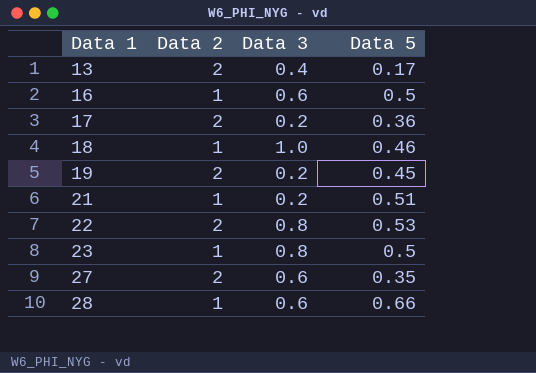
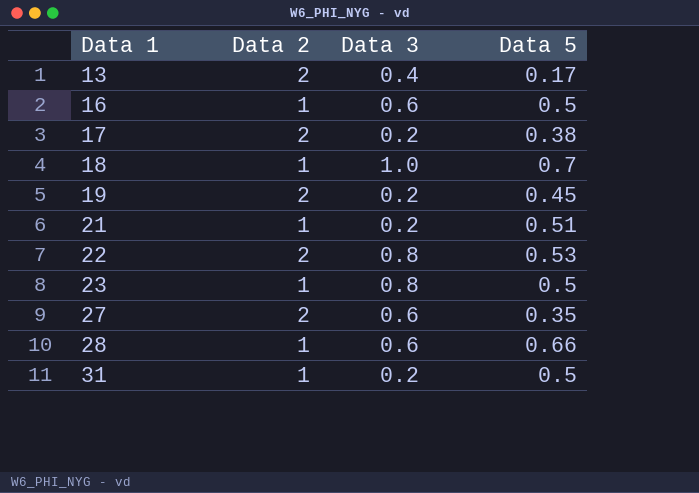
17 | Data 5: 0.36 -> 0.38
18 | Data 5: 0.46 -> 0.7
row 31: none -> 1 | 0.2 | 0.5

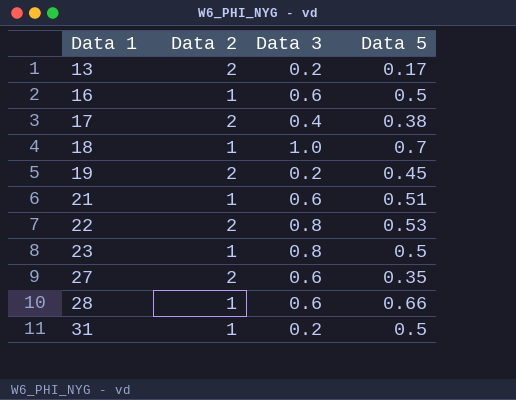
13 | Data 3: 0.4 -> 0.2
17 | Data 3: 0.2 -> 0.4
21 | Data 3: 0.2 -> 0.6

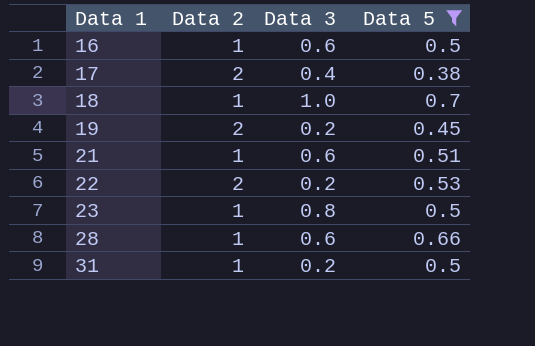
filter: none -> Data 5 >= 0.38
22 | Data 3: 0.8 -> 0.2

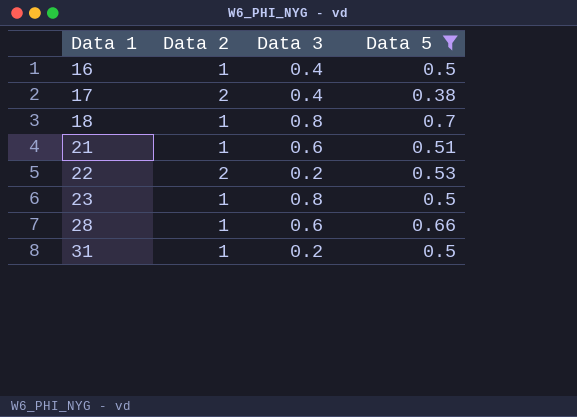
row 19: 2 | 0.2 | 0.45 -> none
16 | Data 3: 0.6 -> 0.4
18 | Data 3: 1.0 -> 0.8

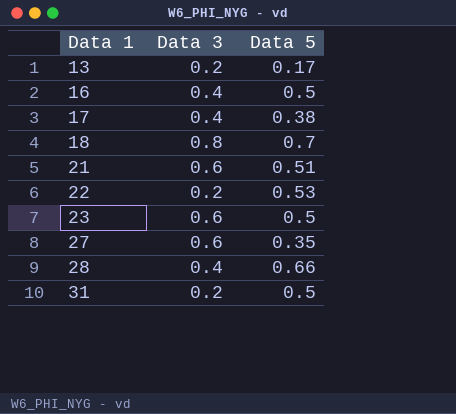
filter: Data 5 >= 0.38 -> none
column Data 2 | position: 2 -> none
23 | Data 3: 0.8 -> 0.6
28 | Data 3: 0.6 -> 0.4

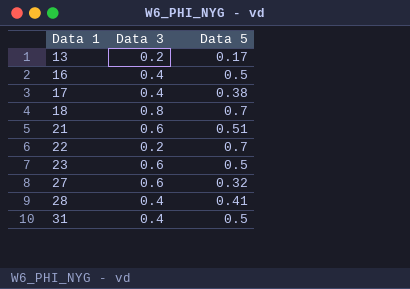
22 | Data 5: 0.53 -> 0.7
27 | Data 5: 0.35 -> 0.32
28 | Data 5: 0.66 -> 0.41
31 | Data 3: 0.2 -> 0.4

